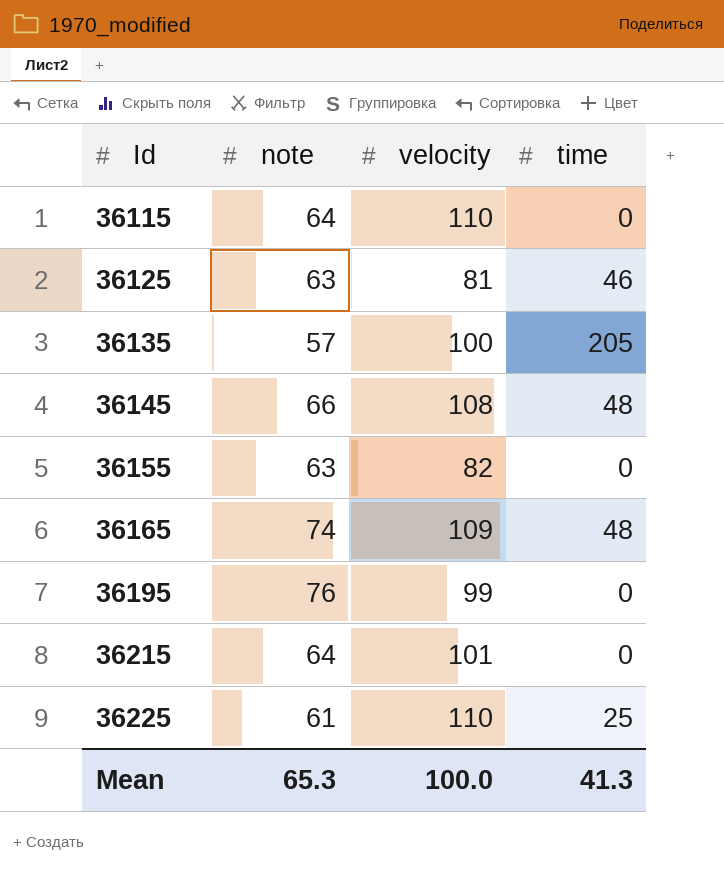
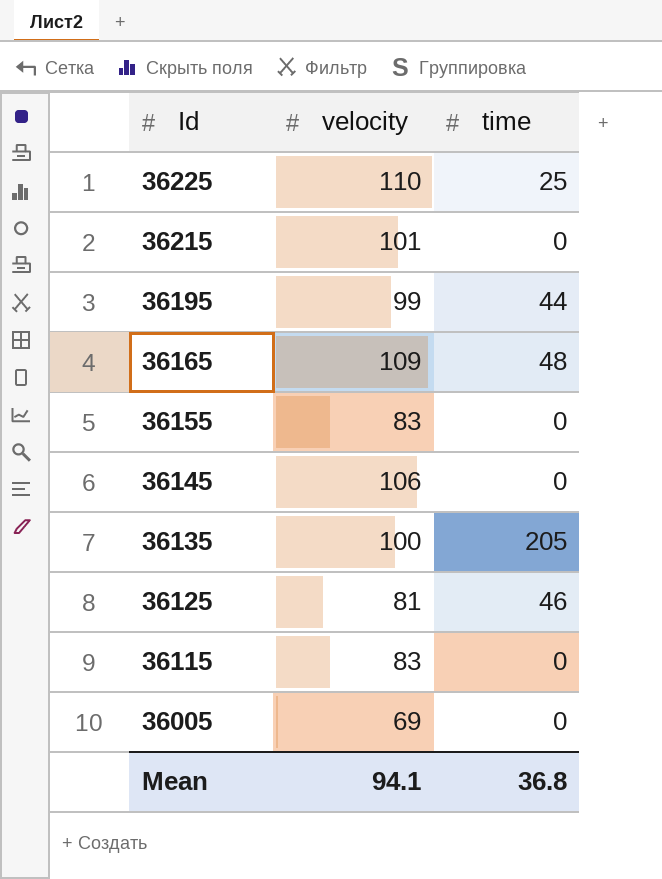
row order: Id ascending -> Id descending
column note | position: 2 -> none
36195 | time: 0 -> 44
36155 | velocity: 82 -> 83
36145 | velocity: 108 -> 106
36145 | time: 48 -> 0
36115 | velocity: 110 -> 83
row 36005: none -> 69 | 0
Mean | velocity: 100.0 -> 94.1
Mean | time: 41.3 -> 36.8

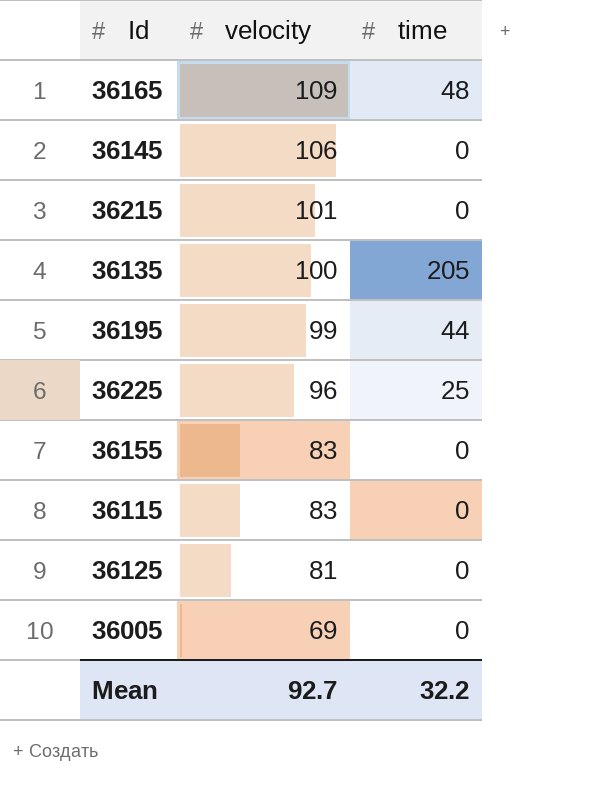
row order: Id descending -> velocity descending
36225 | velocity: 110 -> 96
36125 | time: 46 -> 0
Mean | velocity: 94.1 -> 92.7
Mean | time: 36.8 -> 32.2

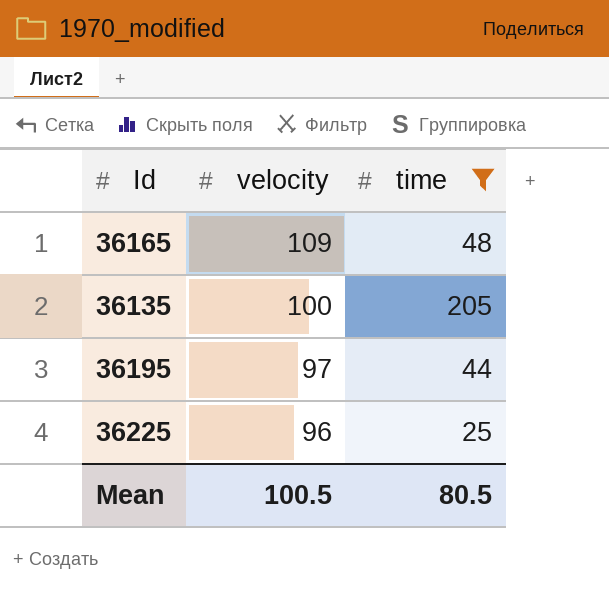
filter: none -> time != 0
36195 | velocity: 99 -> 97
Mean | velocity: 92.7 -> 100.5
Mean | time: 32.2 -> 80.5

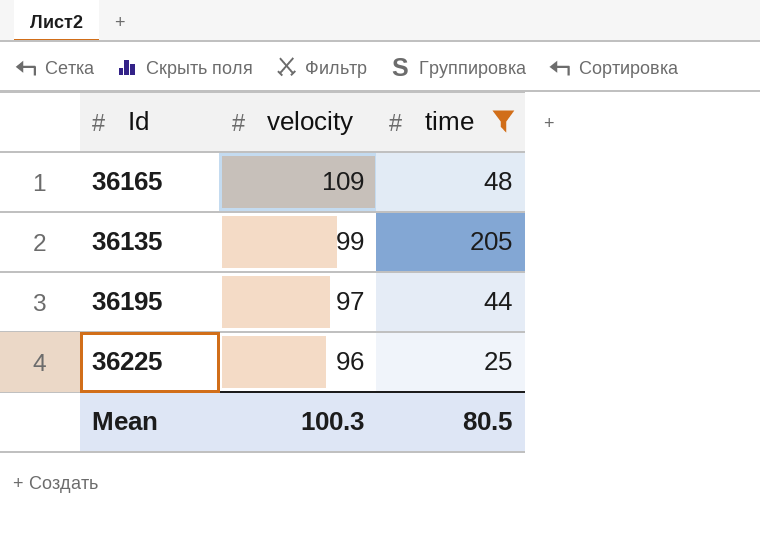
36135 | velocity: 100 -> 99
Mean | velocity: 100.5 -> 100.3

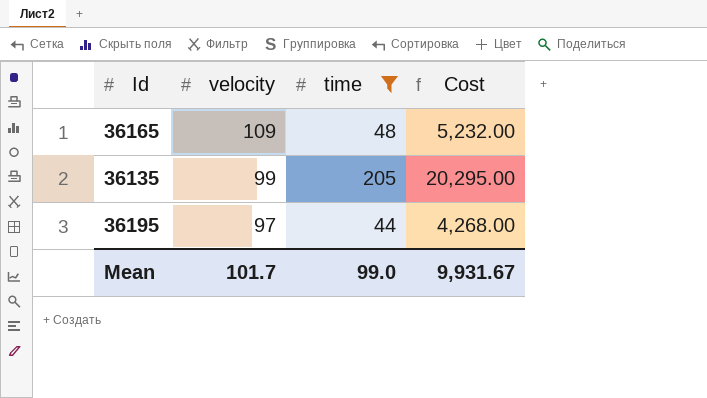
column Cost | formula: none -> [velocity] * [time]
row 36225: 96 | 25 -> none
Mean | velocity: 100.3 -> 101.7
Mean | time: 80.5 -> 99.0

